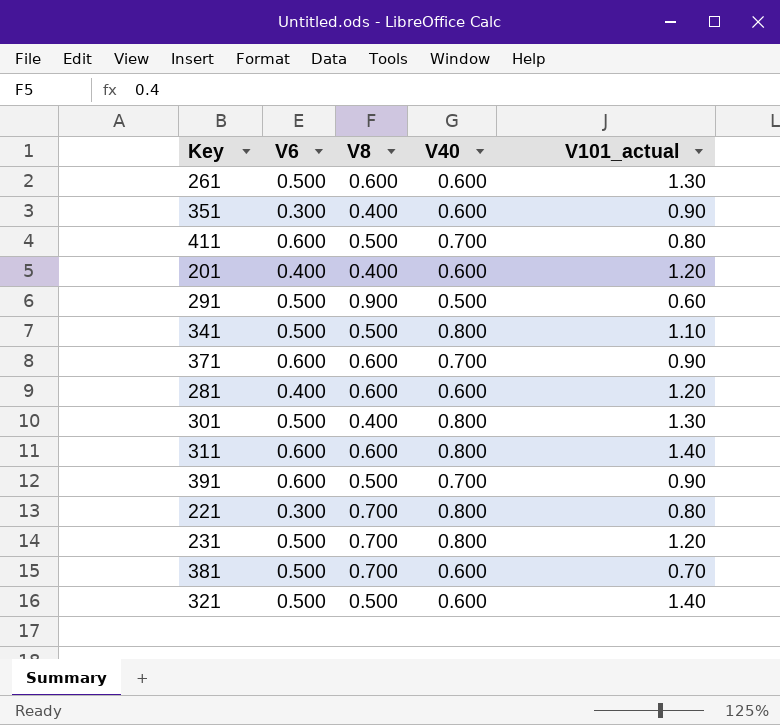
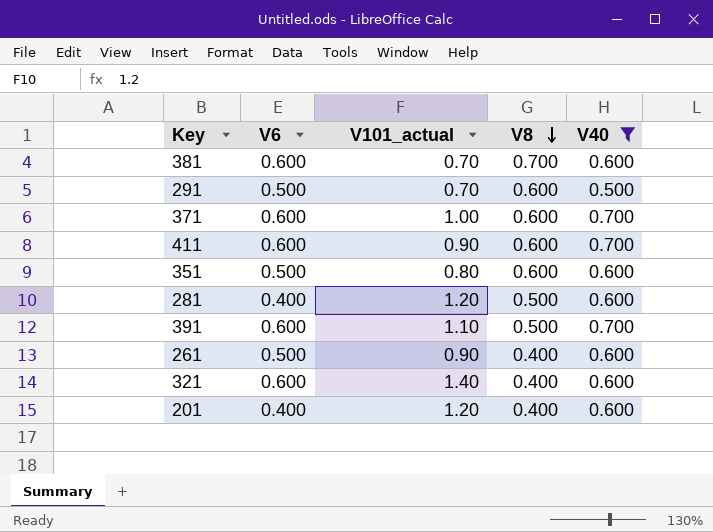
filter: none -> V40 != 0.800
row order: none -> V8 descending
column V101_actual | position: 5 -> 3
381 | V6: 0.500 -> 0.600
291 | V101_actual: 0.60 -> 0.70
291 | V8: 0.900 -> 0.600
371 | V101_actual: 0.90 -> 1.00
411 | V101_actual: 0.80 -> 0.90
411 | V8: 0.500 -> 0.600
351 | V6: 0.300 -> 0.500
351 | V101_actual: 0.90 -> 0.80
351 | V8: 0.400 -> 0.600
281 | V8: 0.600 -> 0.500
391 | V101_actual: 0.90 -> 1.10
261 | V101_actual: 1.30 -> 0.90
261 | V8: 0.600 -> 0.400
321 | V6: 0.500 -> 0.600
321 | V8: 0.500 -> 0.400

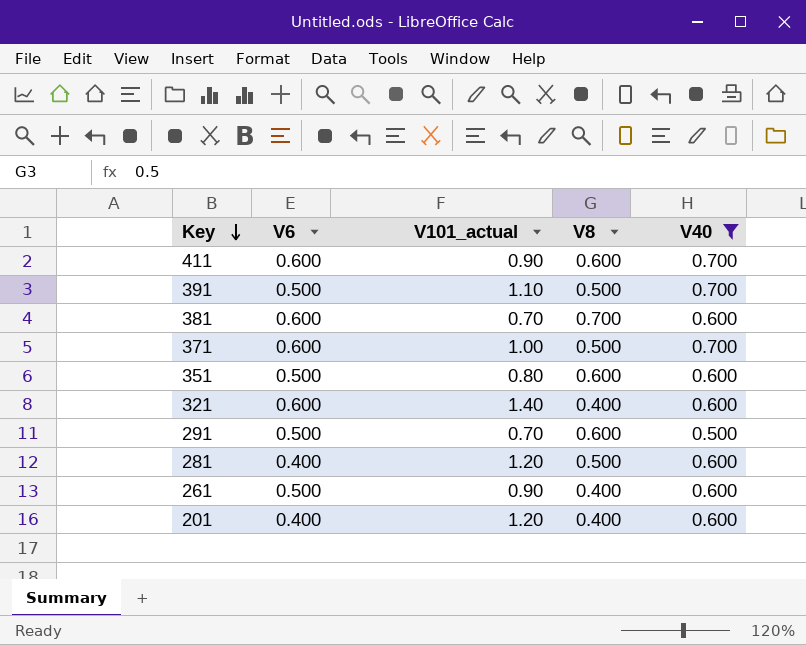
row order: V8 descending -> Key descending
391 | V6: 0.600 -> 0.500
371 | V8: 0.600 -> 0.500

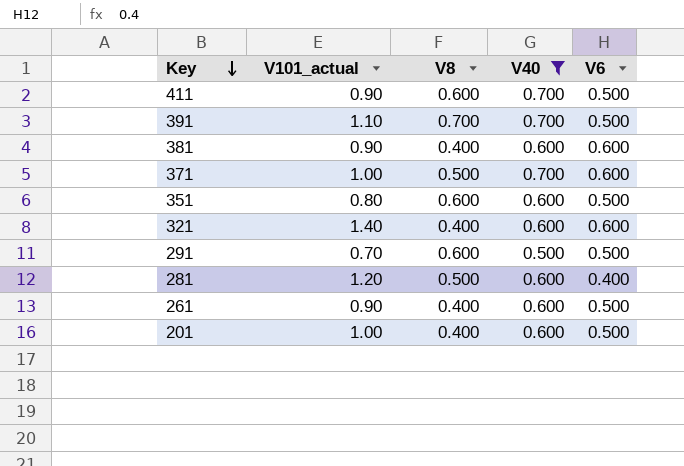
column V6 | position: 2 -> 5
411 | V6: 0.600 -> 0.500
391 | V8: 0.500 -> 0.700
381 | V101_actual: 0.70 -> 0.90
381 | V8: 0.700 -> 0.400
201 | V101_actual: 1.20 -> 1.00
201 | V6: 0.400 -> 0.500

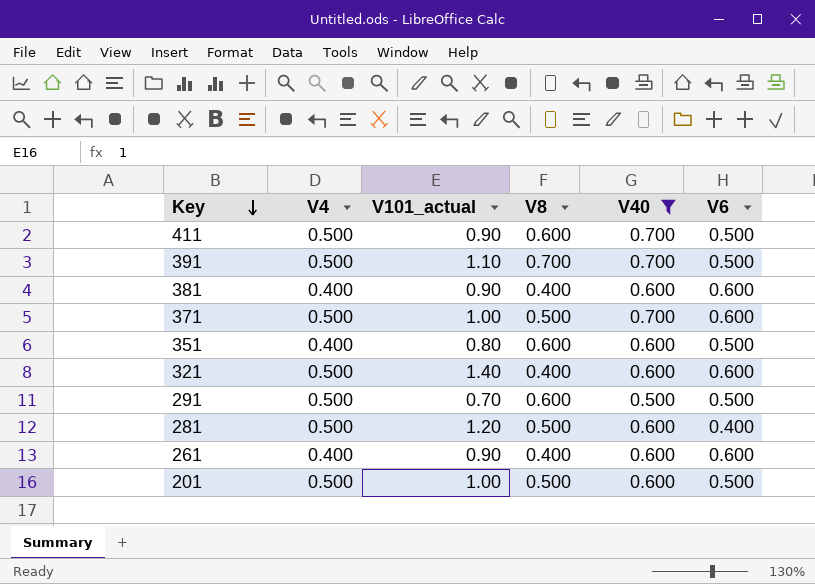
column V4 | position: none -> 2
261 | V6: 0.500 -> 0.600
201 | V8: 0.400 -> 0.500

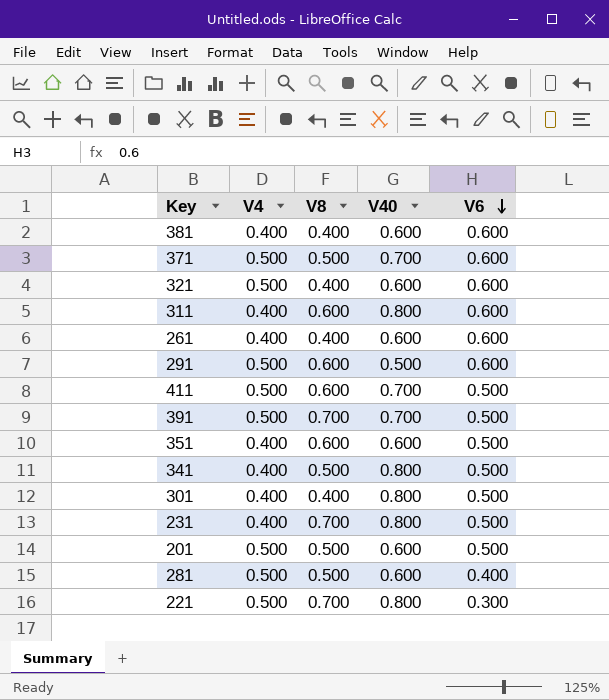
filter: V40 != 0.800 -> none
row order: Key descending -> V6 descending
column V101_actual | position: 3 -> none
291 | V6: 0.500 -> 0.600

